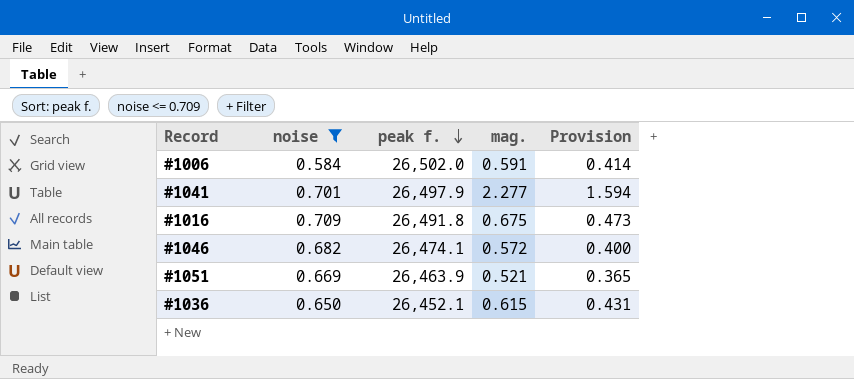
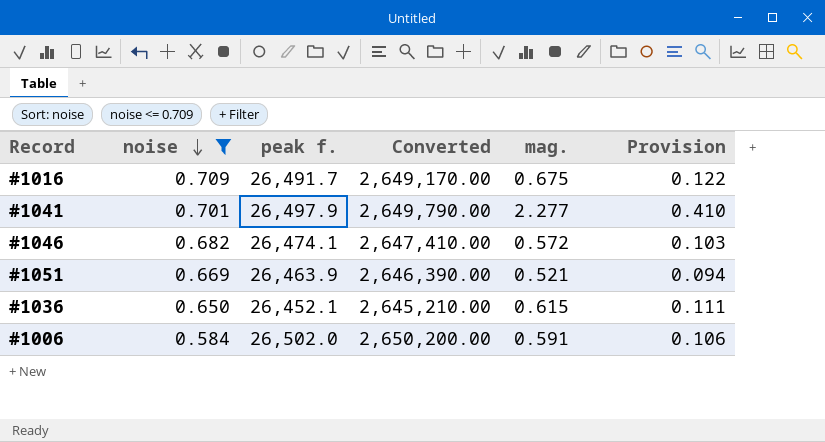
row order: peak f. descending -> noise descending
column Converted | formula: none -> [peak f.] * 100
column Provision | formula: [mag.] * 0.7 -> [mag.] * 0.18
#1016 | peak f.: 26,491.8 -> 26,491.7

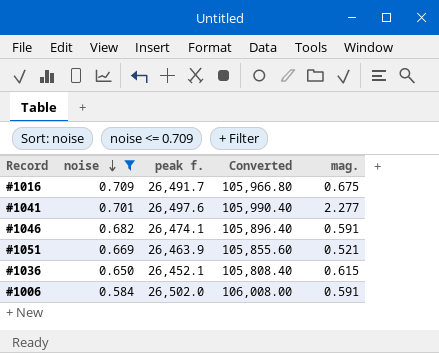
column Provision | formula: [mag.] * 0.18 -> none
column Converted | formula: [peak f.] * 100 -> [peak f.] * 4
#1041 | peak f.: 26,497.9 -> 26,497.6
#1046 | mag.: 0.572 -> 0.591

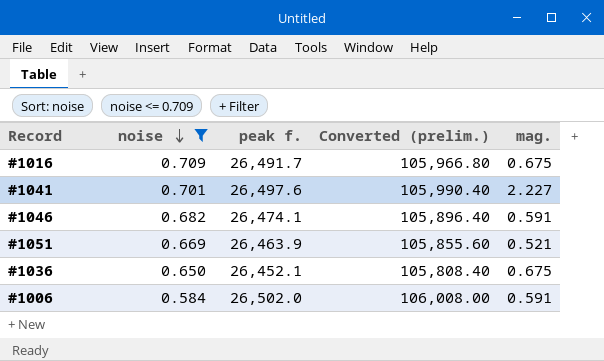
column name: Converted -> Converted (prelim.)
#1041 | mag.: 2.277 -> 2.227
#1036 | mag.: 0.615 -> 0.675

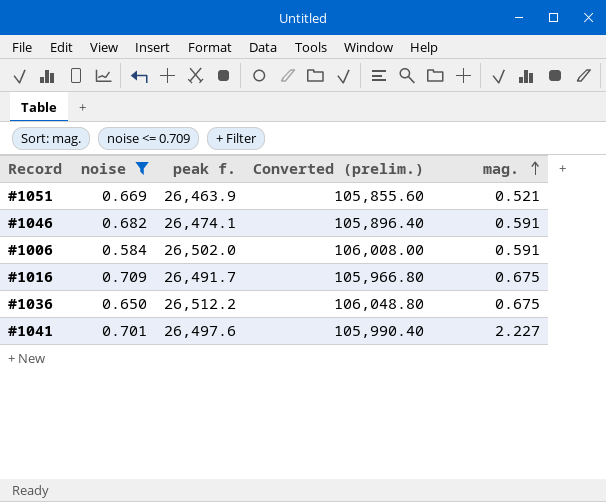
row order: noise descending -> mag. ascending
#1036 | peak f.: 26,452.1 -> 26,512.2
#1036 | Converted (prelim.): 105,808.40 -> 106,048.80

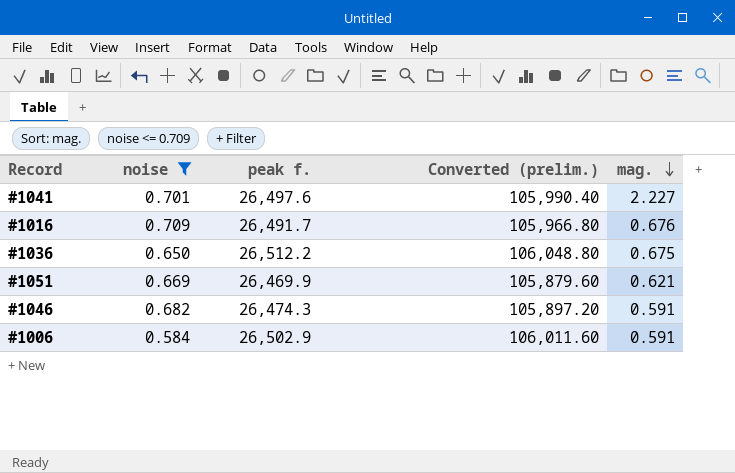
row order: mag. ascending -> mag. descending
#1016 | mag.: 0.675 -> 0.676
#1051 | peak f.: 26,463.9 -> 26,469.9
#1051 | Converted (prelim.): 105,855.60 -> 105,879.60
#1051 | mag.: 0.521 -> 0.621
#1046 | peak f.: 26,474.1 -> 26,474.3
#1046 | Converted (prelim.): 105,896.40 -> 105,897.20
#1006 | peak f.: 26,502.0 -> 26,502.9
#1006 | Converted (prelim.): 106,008.00 -> 106,011.60

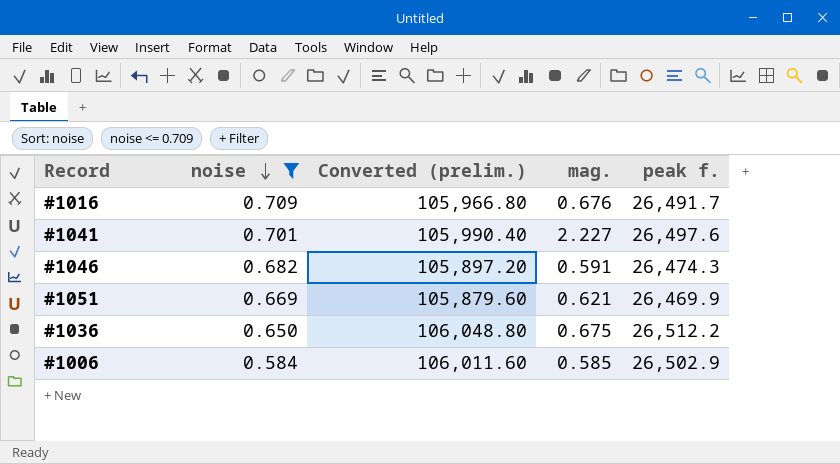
row order: mag. descending -> noise descending
column peak f. | position: 3 -> 5
#1006 | mag.: 0.591 -> 0.585

